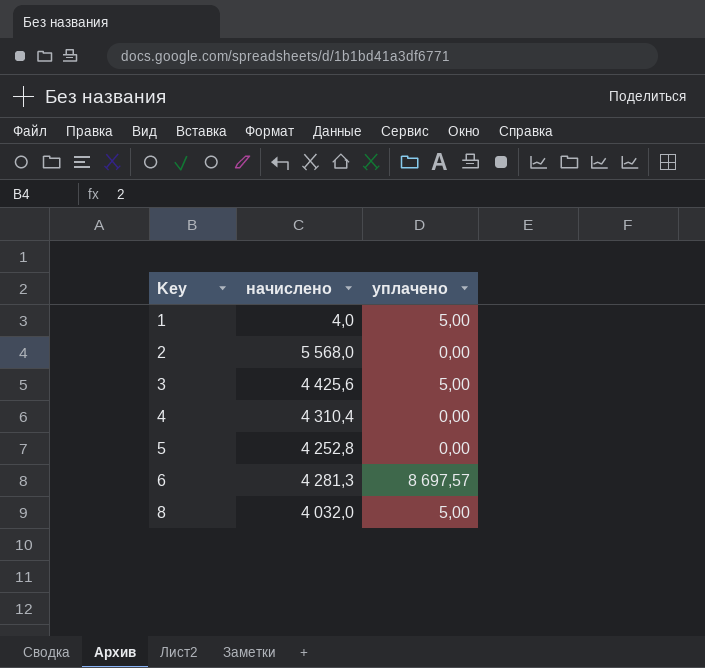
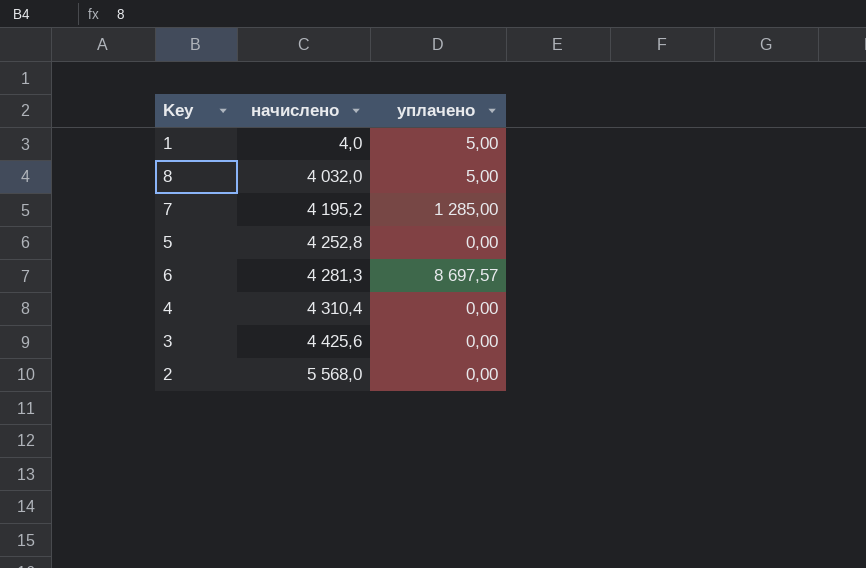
row order: Key ascending -> начислено ascending
row 7: none -> 4 195,2 | 1 285,00
3 | уплачено: 5,00 -> 0,00

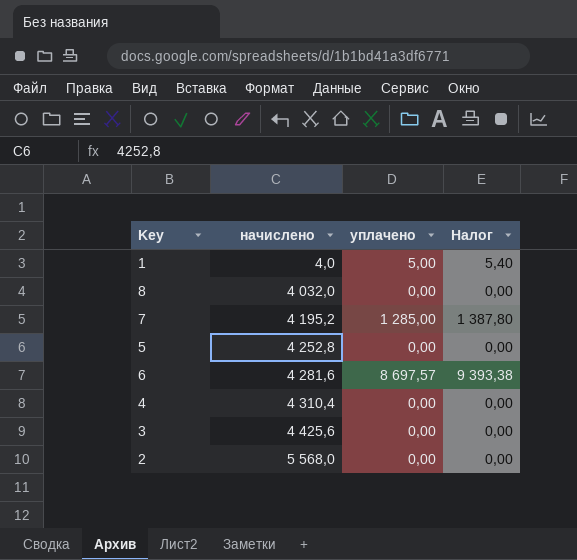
column Налог | formula: none -> [уплачено] * 1,08
8 | уплачено: 5,00 -> 0,00
6 | начислено: 4 281,3 -> 4 281,6

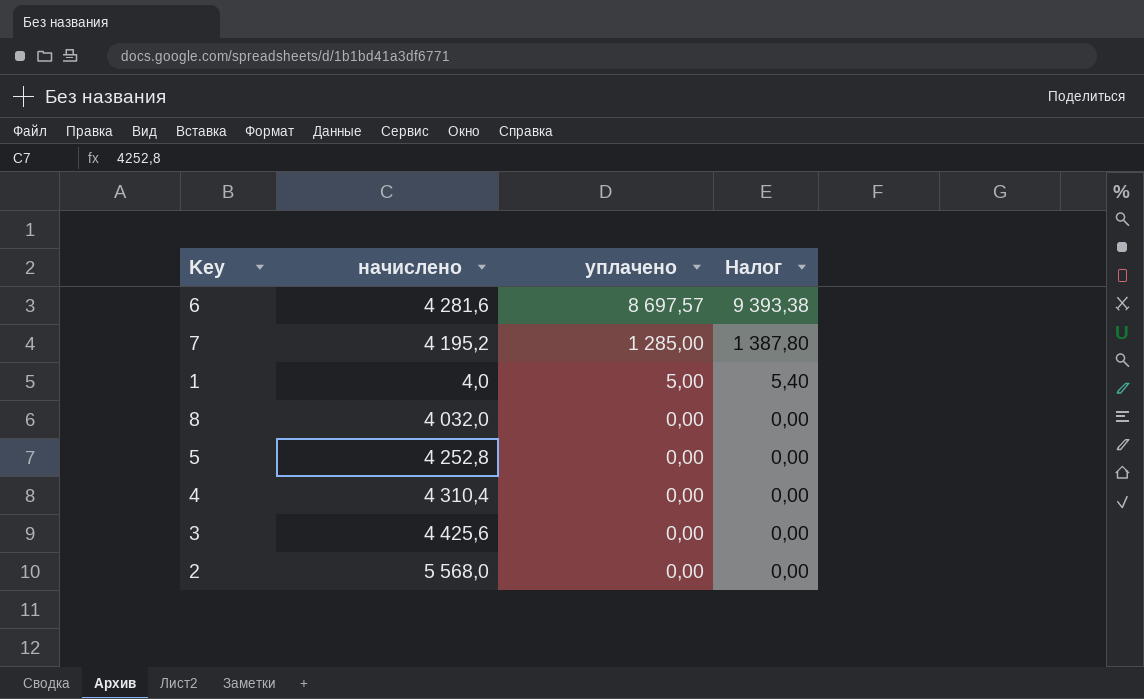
row order: начислено ascending -> уплачено descending

